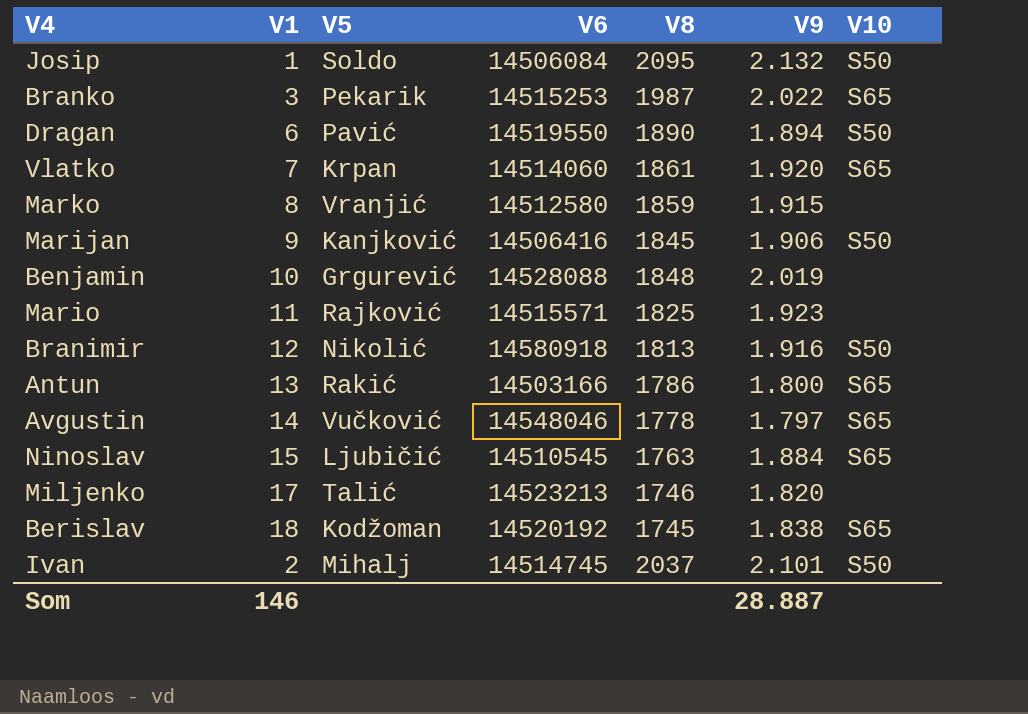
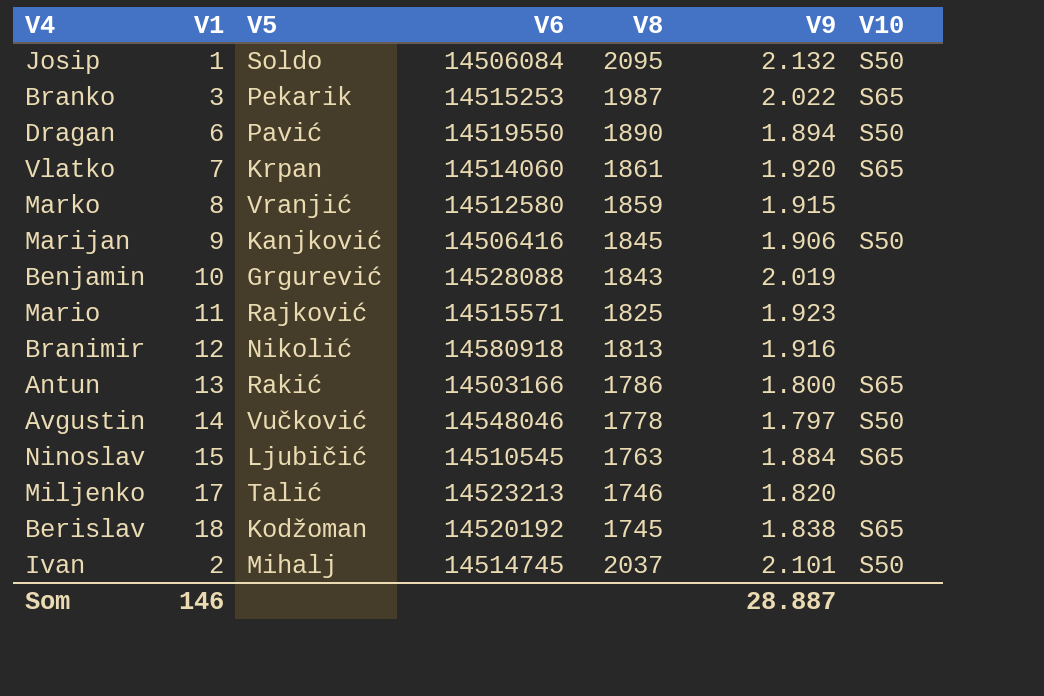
Benjamin | V8: 1848 -> 1843
Branimir | V10: S50 -> none
Avgustin | V10: S65 -> S50

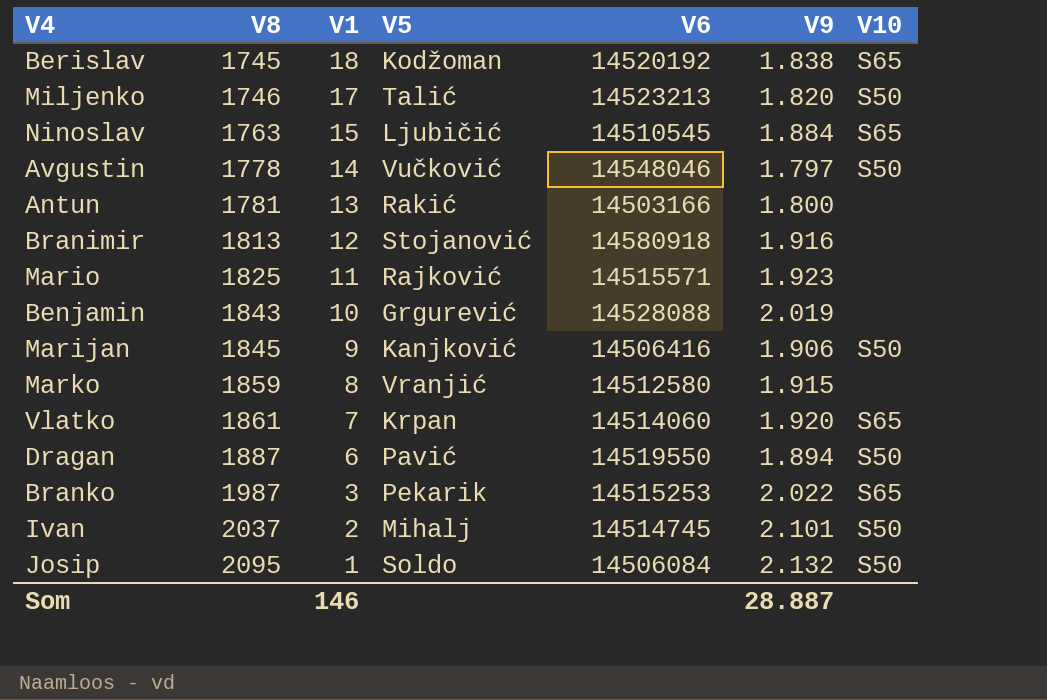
row order: none -> V8 ascending
column V8 | position: 5 -> 2
Miljenko | V10: none -> S50
Antun | V8: 1786 -> 1781
Antun | V10: S65 -> none
Branimir | V5: Nikolić -> Stojanović
Dragan | V8: 1890 -> 1887

